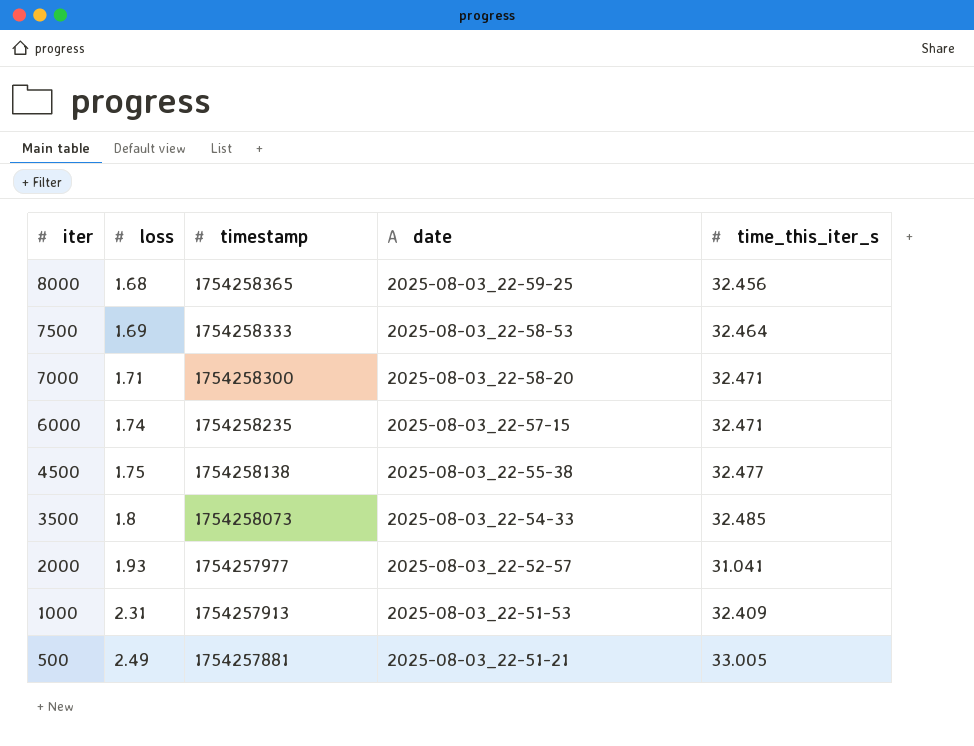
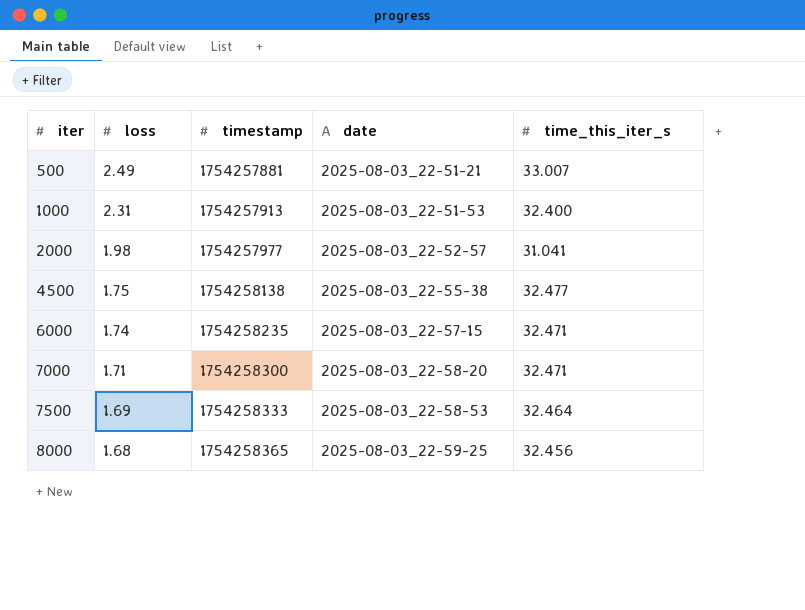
row order: iter descending -> iter ascending
row 3500: 1.8 | 1754258073 | 2025-08-03_22-54-33 | 32.485 -> none
500 | time_this_iter_s: 33.005 -> 33.007
1000 | time_this_iter_s: 32.409 -> 32.400
2000 | loss: 1.93 -> 1.98

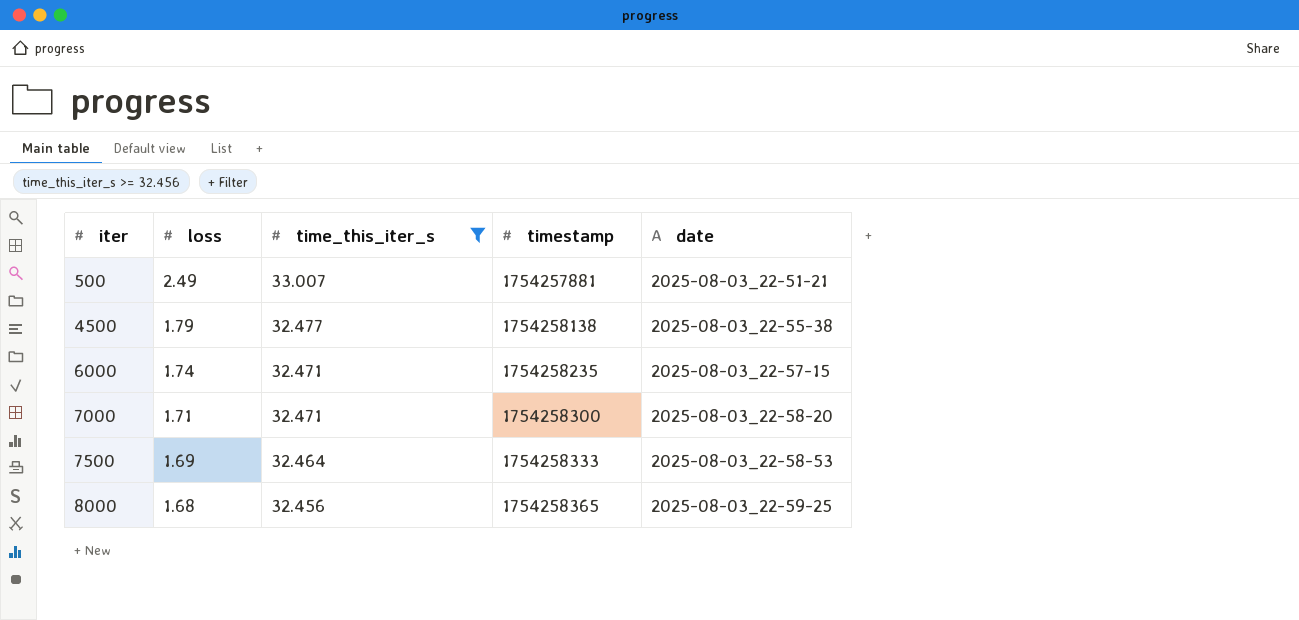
filter: none -> time_this_iter_s >= 32.456
column time_this_iter_s | position: 5 -> 3
4500 | loss: 1.75 -> 1.79

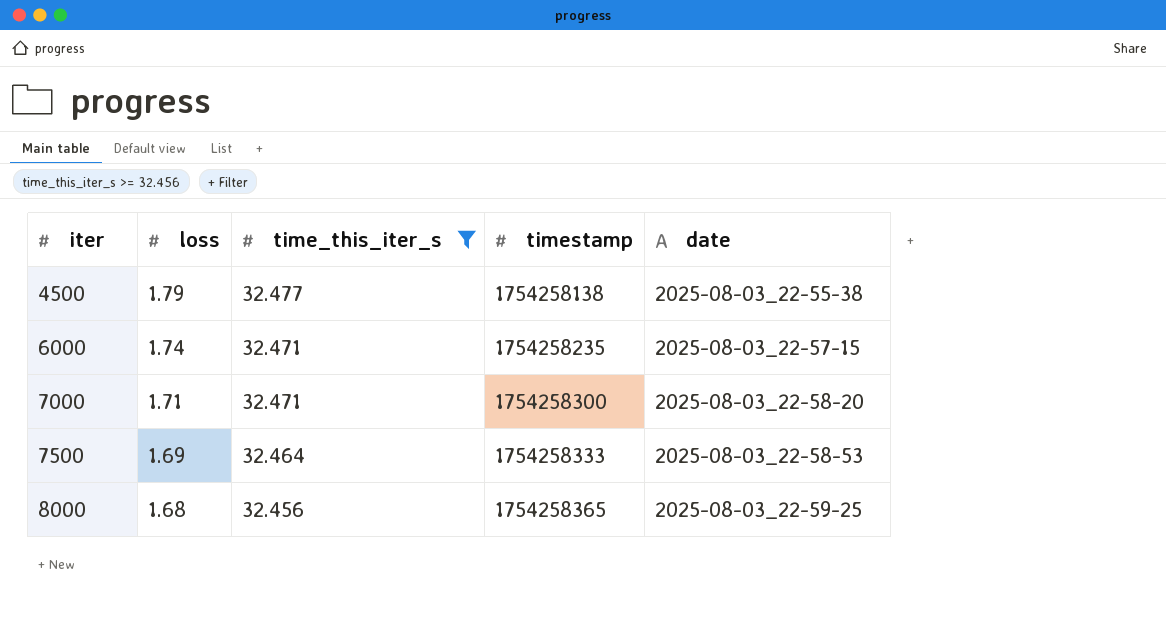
row 500: 2.49 | 33.007 | 1754257881 | 2025-08-03_22-51-21 -> none

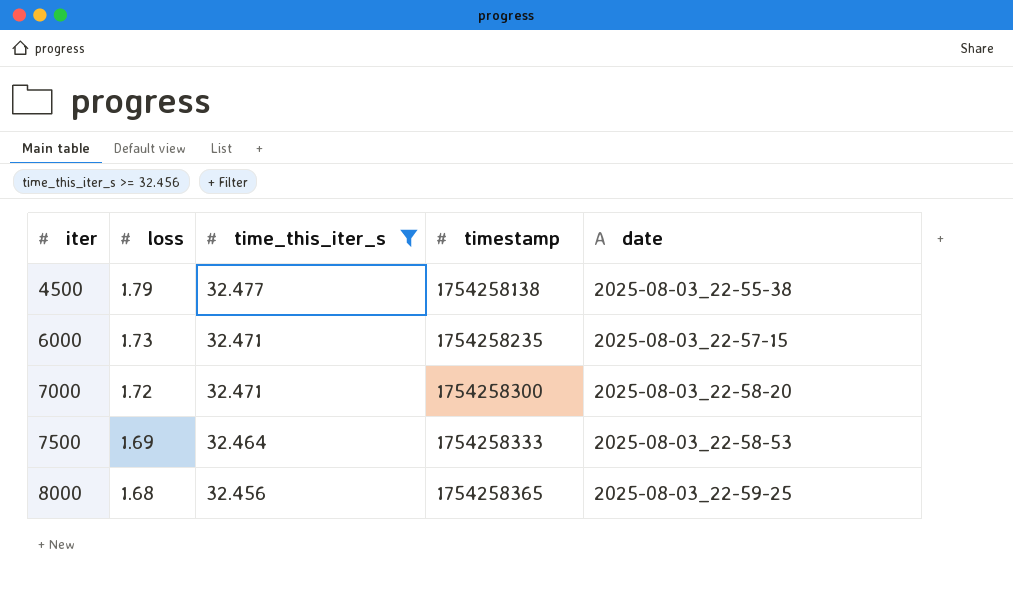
6000 | loss: 1.74 -> 1.73
7000 | loss: 1.71 -> 1.72

